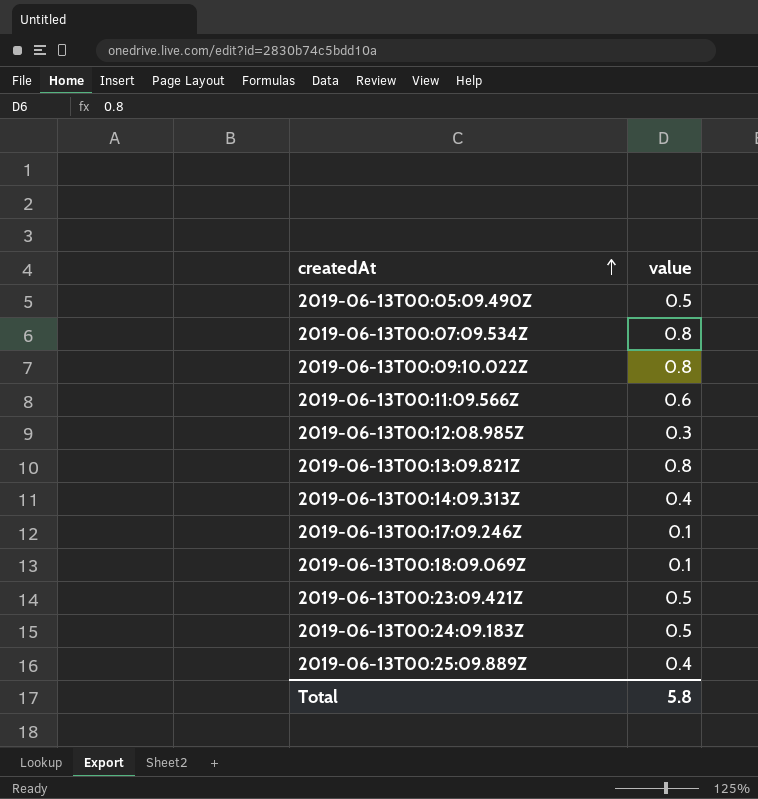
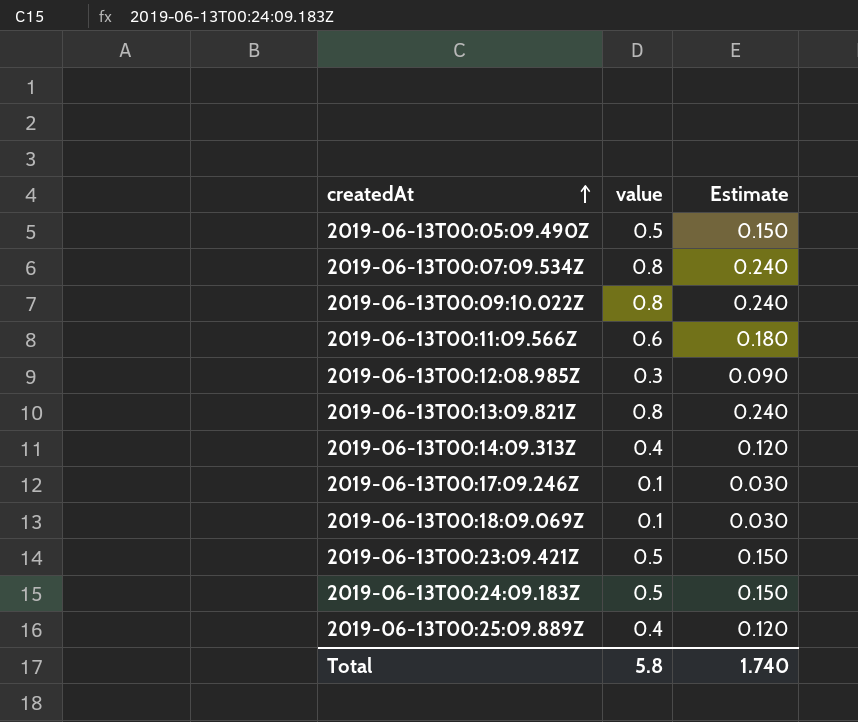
column Estimate | formula: none -> [value] * 0.3

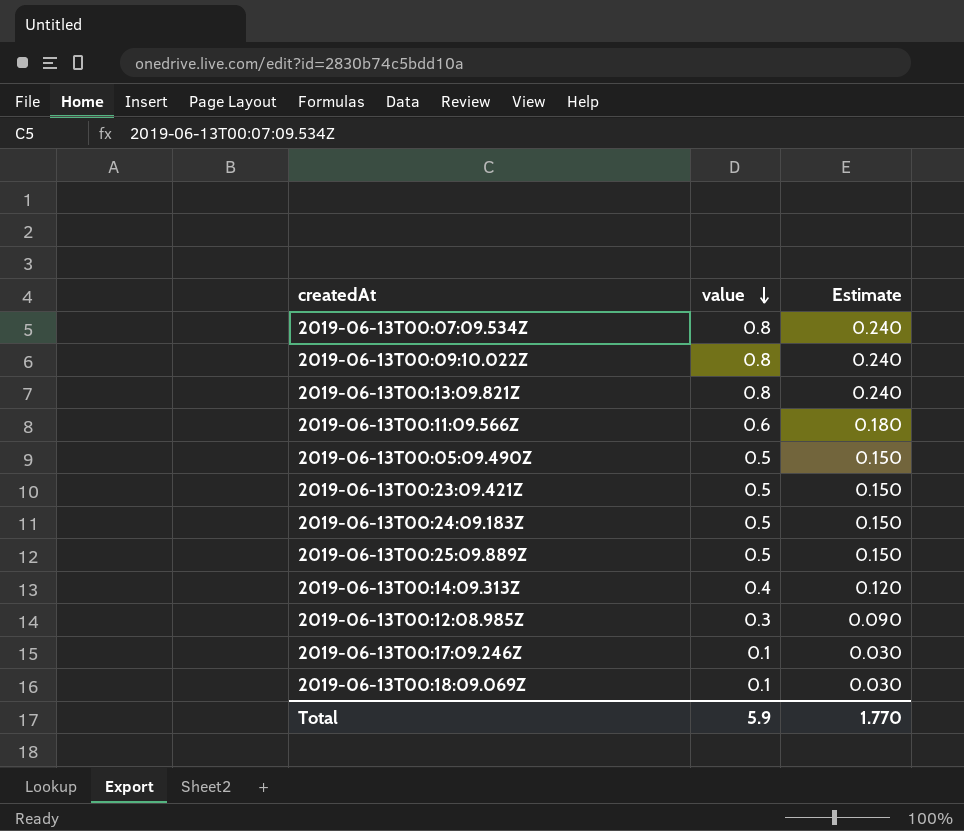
row order: createdAt ascending -> value descending
2019-06-13T00:25:09.889Z | value: 0.4 -> 0.5
2019-06-13T00:25:09.889Z | Estimate: 0.120 -> 0.150
Total | value: 5.8 -> 5.9
Total | Estimate: 1.740 -> 1.770

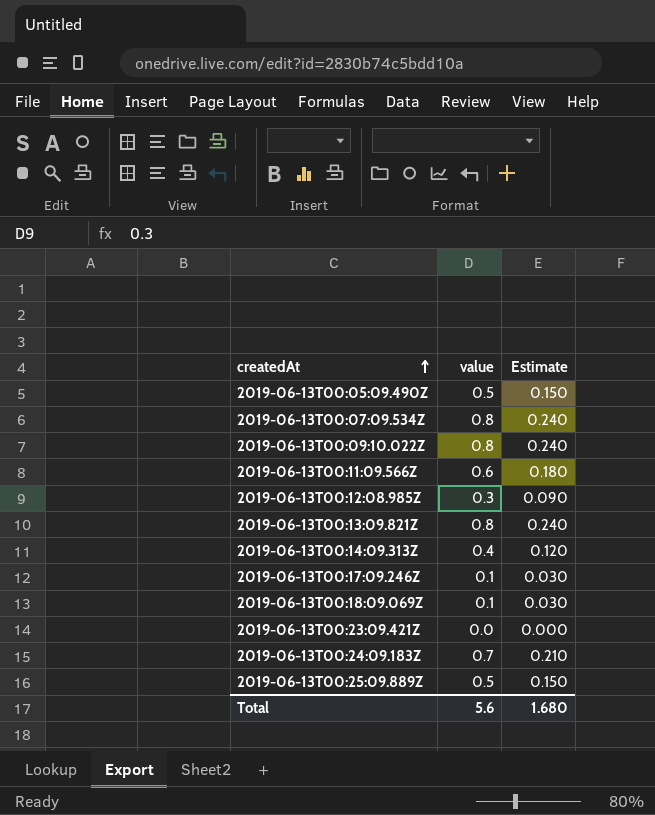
row order: value descending -> createdAt ascending
2019-06-13T00:23:09.421Z | value: 0.5 -> 0.0
2019-06-13T00:23:09.421Z | Estimate: 0.150 -> 0.000
2019-06-13T00:24:09.183Z | value: 0.5 -> 0.7
2019-06-13T00:24:09.183Z | Estimate: 0.150 -> 0.210
Total | value: 5.9 -> 5.6
Total | Estimate: 1.770 -> 1.680

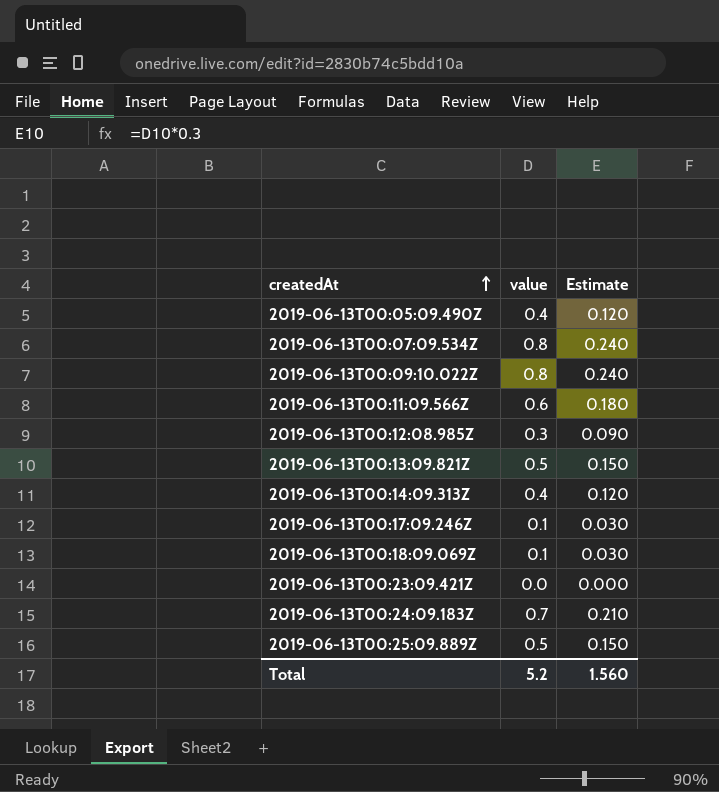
2019-06-13T00:05:09.490Z | value: 0.5 -> 0.4
2019-06-13T00:05:09.490Z | Estimate: 0.150 -> 0.120
2019-06-13T00:13:09.821Z | value: 0.8 -> 0.5
2019-06-13T00:13:09.821Z | Estimate: 0.240 -> 0.150
Total | value: 5.6 -> 5.2
Total | Estimate: 1.680 -> 1.560

